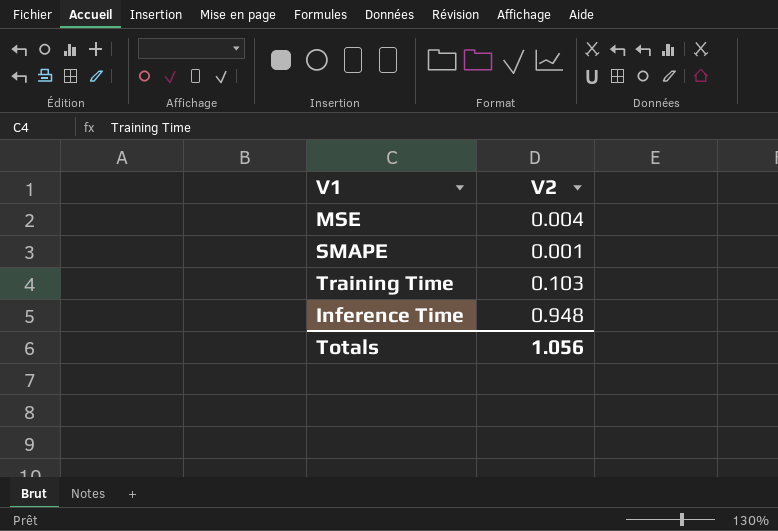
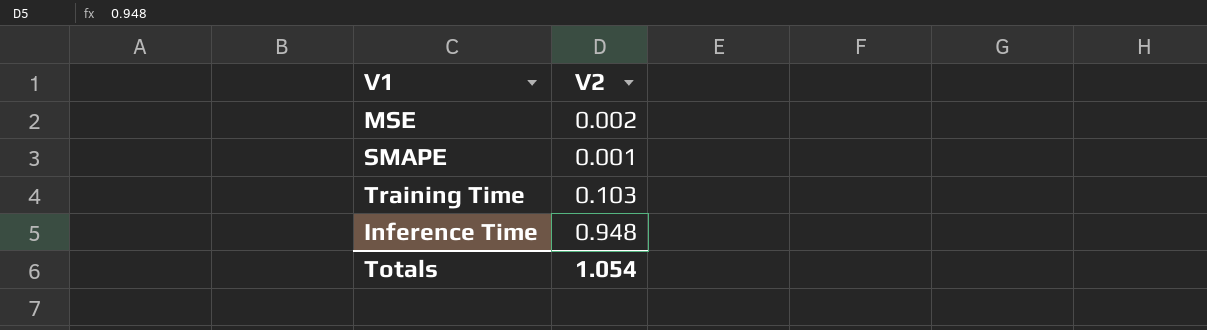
MSE | V2: 0.004 -> 0.002
Totals | V2: 1.056 -> 1.054

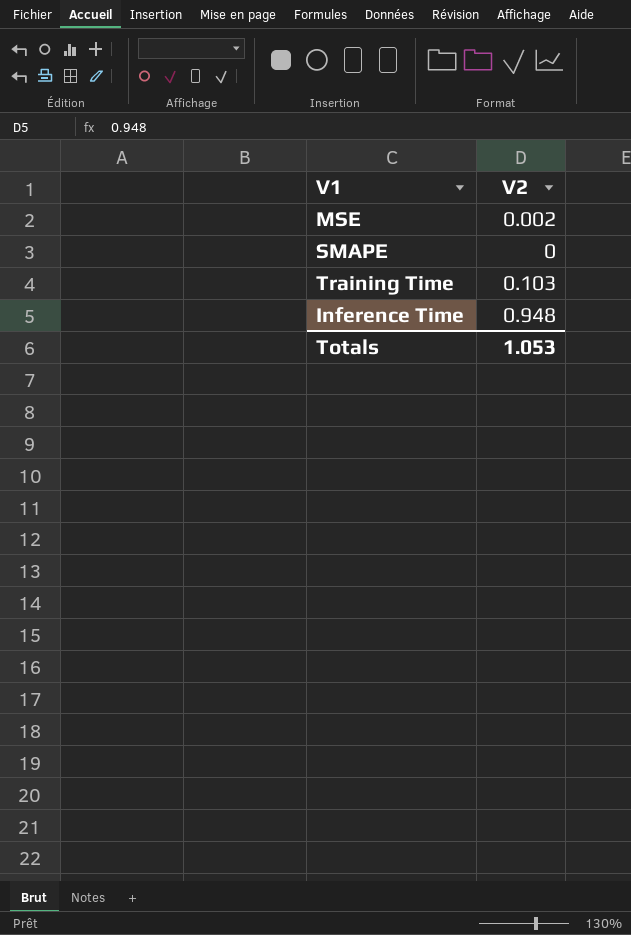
SMAPE | V2: 0.001 -> 0
Totals | V2: 1.054 -> 1.053

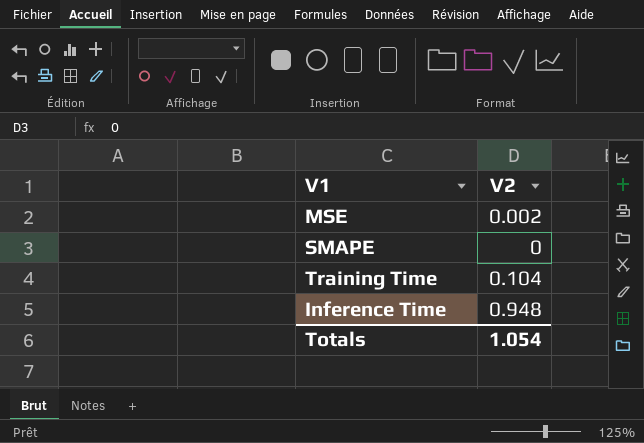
Training Time | V2: 0.103 -> 0.104
Totals | V2: 1.053 -> 1.054

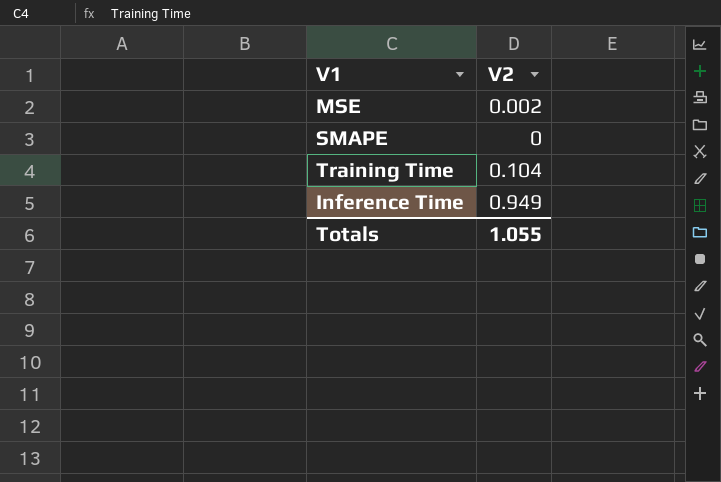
Inference Time | V2: 0.948 -> 0.949
Totals | V2: 1.054 -> 1.055

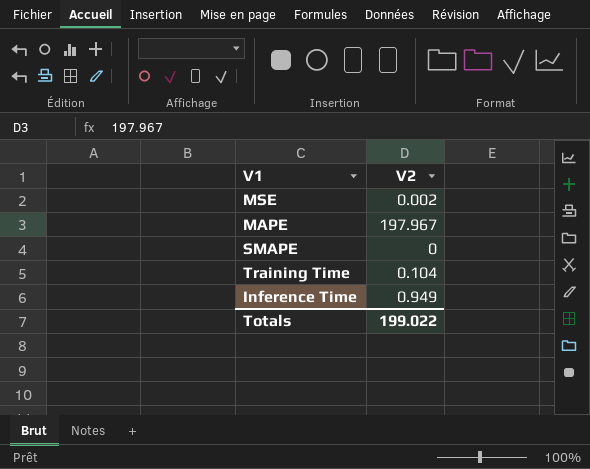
row MAPE: none -> 197.967
Totals | V2: 1.055 -> 199.022

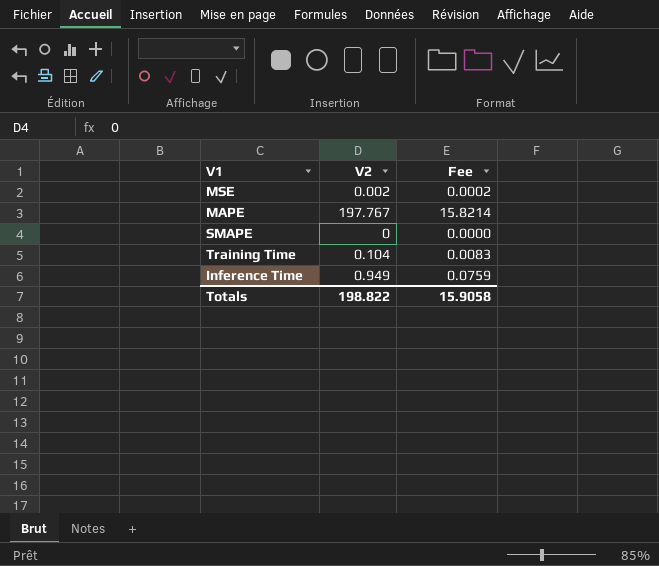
column Fee | formula: none -> [V2] * 0.08
MAPE | V2: 197.967 -> 197.767
Totals | V2: 199.022 -> 198.822

